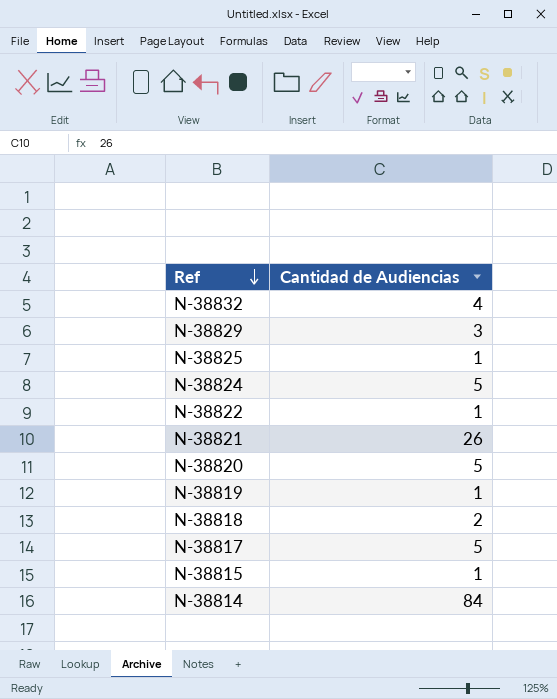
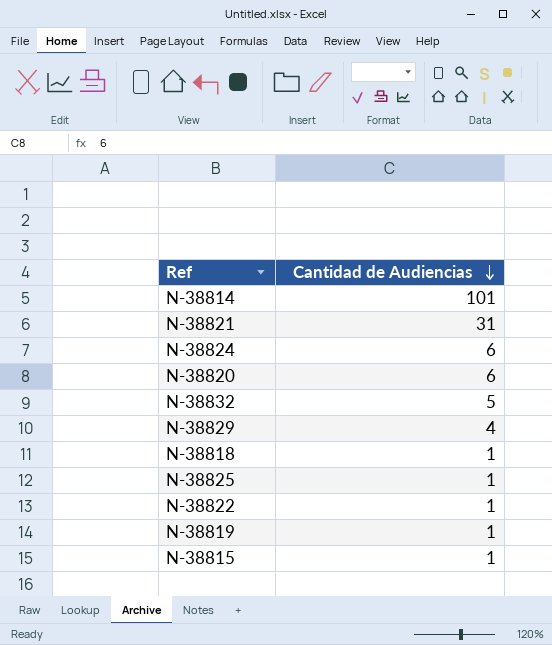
row order: Ref descending -> Cantidad de Audiencias descending
row N-38817: 5 -> none
N-38814 | Cantidad de Audiencias: 84 -> 101
N-38821 | Cantidad de Audiencias: 26 -> 31
N-38824 | Cantidad de Audiencias: 5 -> 6
N-38820 | Cantidad de Audiencias: 5 -> 6
N-38832 | Cantidad de Audiencias: 4 -> 5
N-38829 | Cantidad de Audiencias: 3 -> 4
N-38818 | Cantidad de Audiencias: 2 -> 1

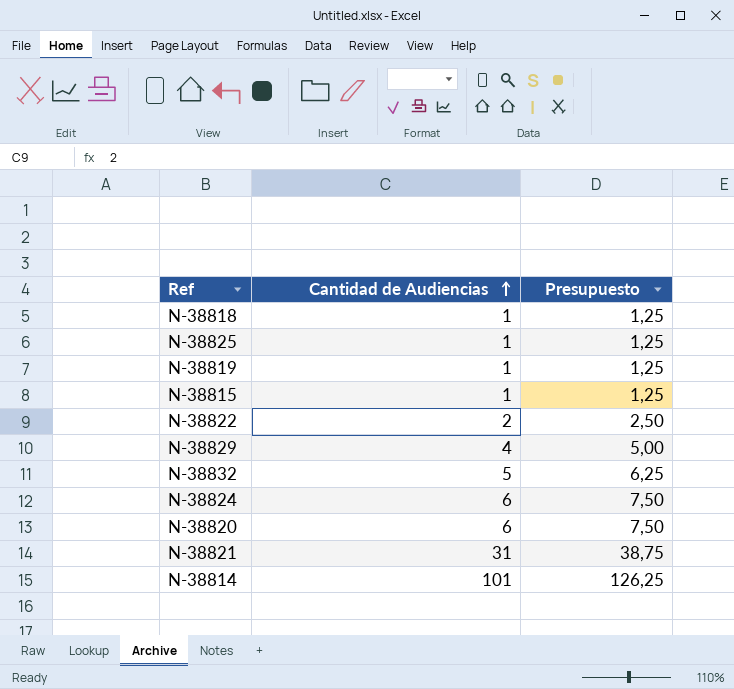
row order: Cantidad de Audiencias descending -> Cantidad de Audiencias ascending
column Presupuesto | formula: none -> [Cantidad de Audiencias] * 1,25
N-38822 | Cantidad de Audiencias: 1 -> 2

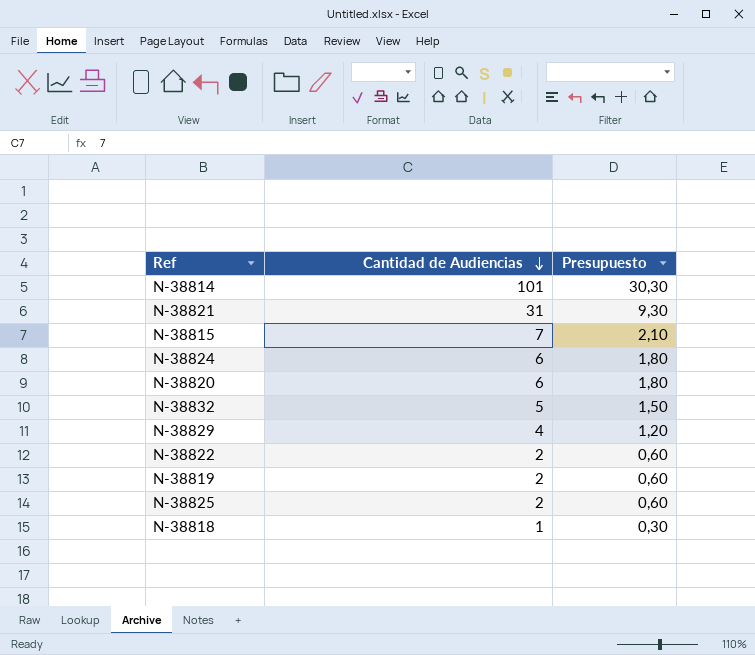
row order: Cantidad de Audiencias ascending -> Cantidad de Audiencias descending
column Presupuesto | formula: [Cantidad de Audiencias] * 1,25 -> [Cantidad de Audiencias] * 0,3
N-38815 | Cantidad de Audiencias: 1 -> 7
N-38819 | Cantidad de Audiencias: 1 -> 2
N-38825 | Cantidad de Audiencias: 1 -> 2

